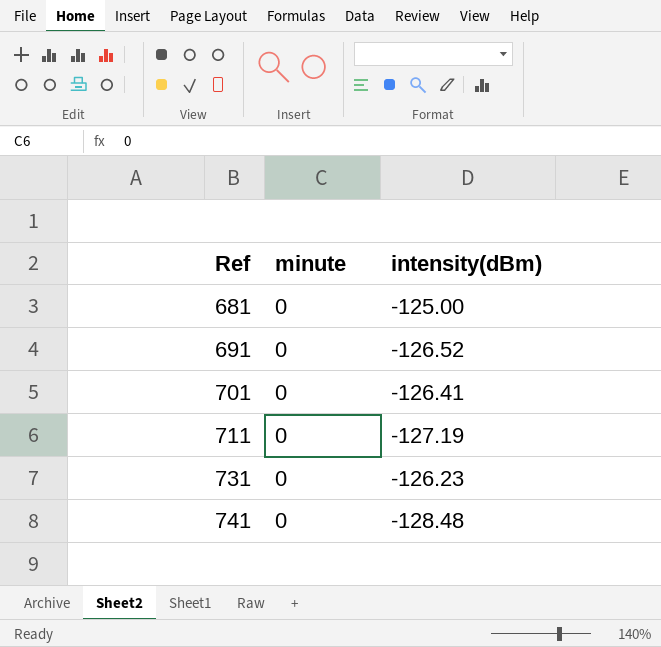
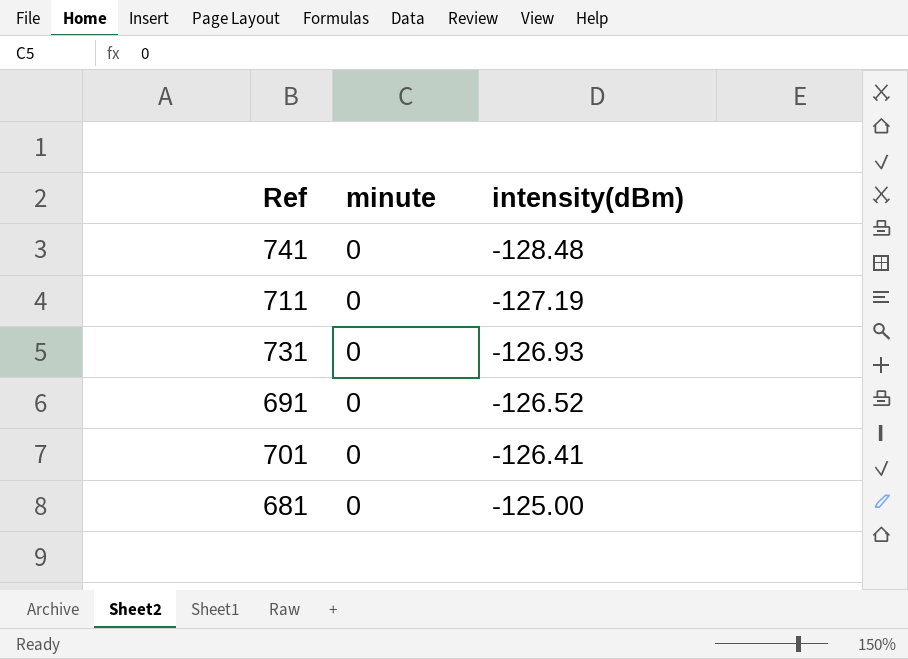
row order: Ref ascending -> intensity(dBm) ascending
731 | intensity(dBm): -126.23 -> -126.93

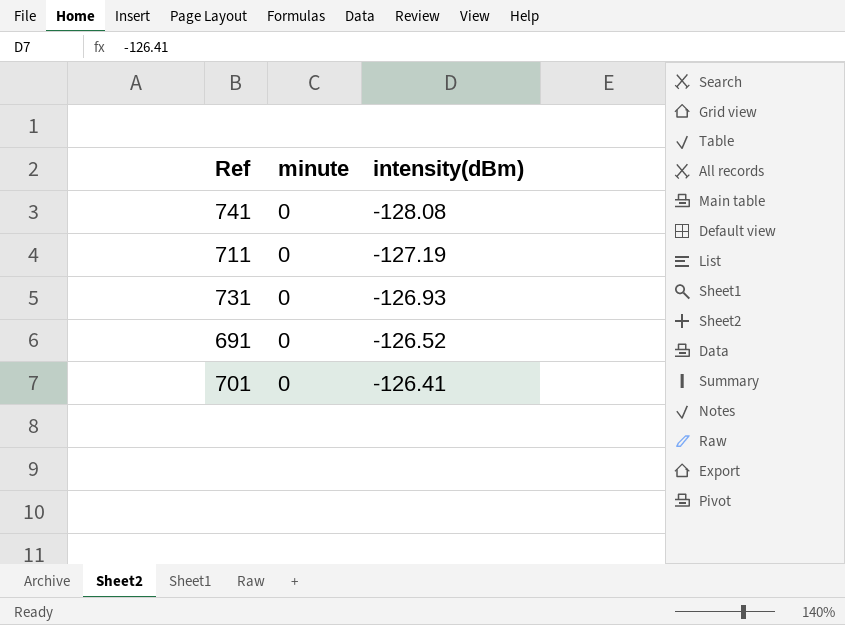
row 681: 0 | -125.00 -> none
741 | intensity(dBm): -128.48 -> -128.08

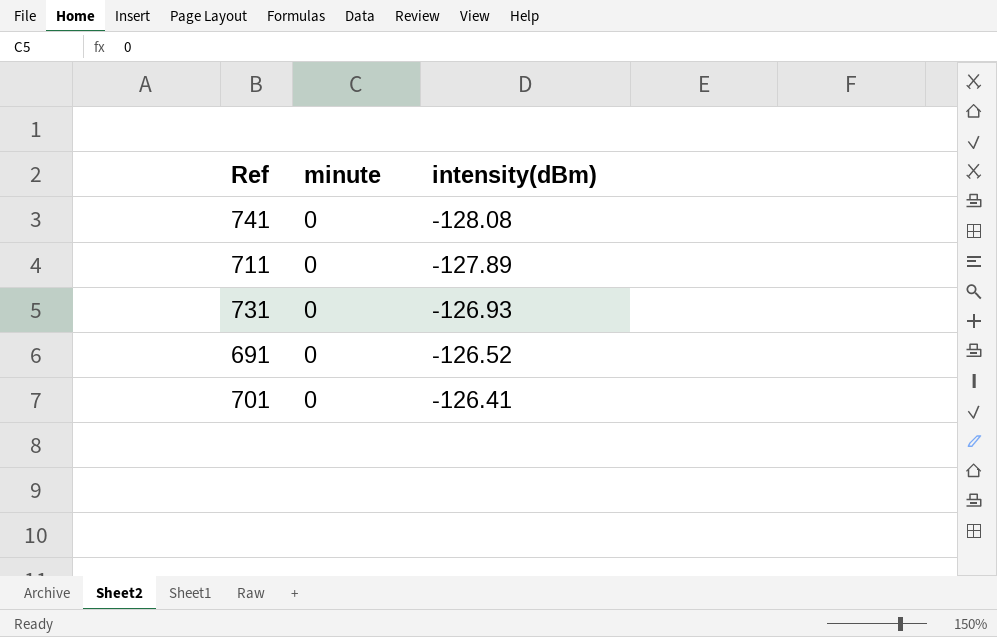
711 | intensity(dBm): -127.19 -> -127.89

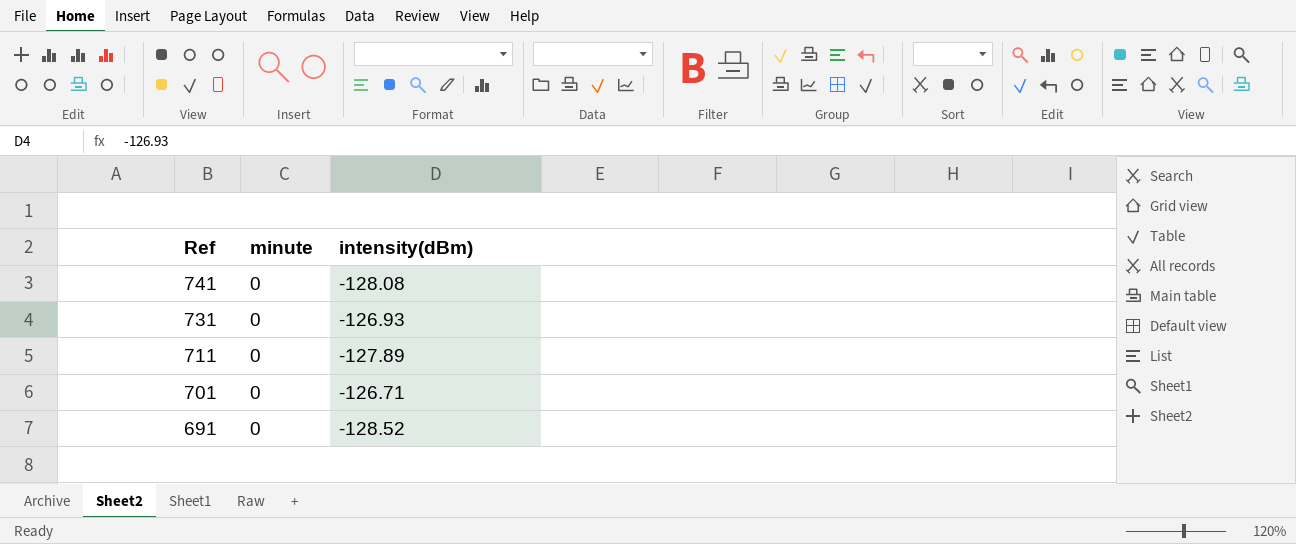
row order: intensity(dBm) ascending -> Ref descending
701 | intensity(dBm): -126.41 -> -126.71
691 | intensity(dBm): -126.52 -> -128.52

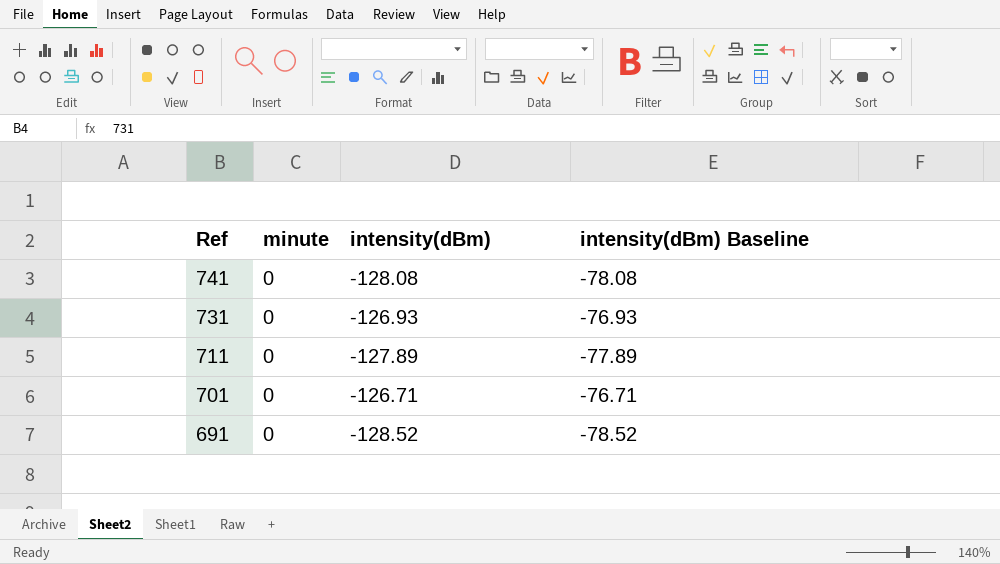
column intensity(dBm) Baseline | formula: none -> [intensity(dBm)] + 50

